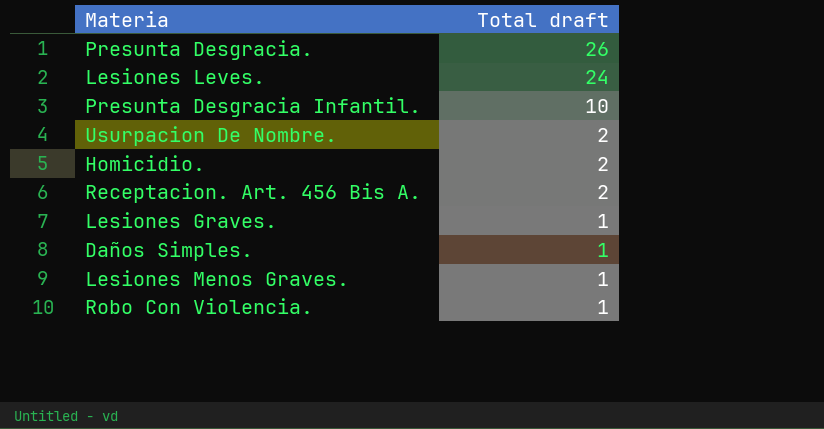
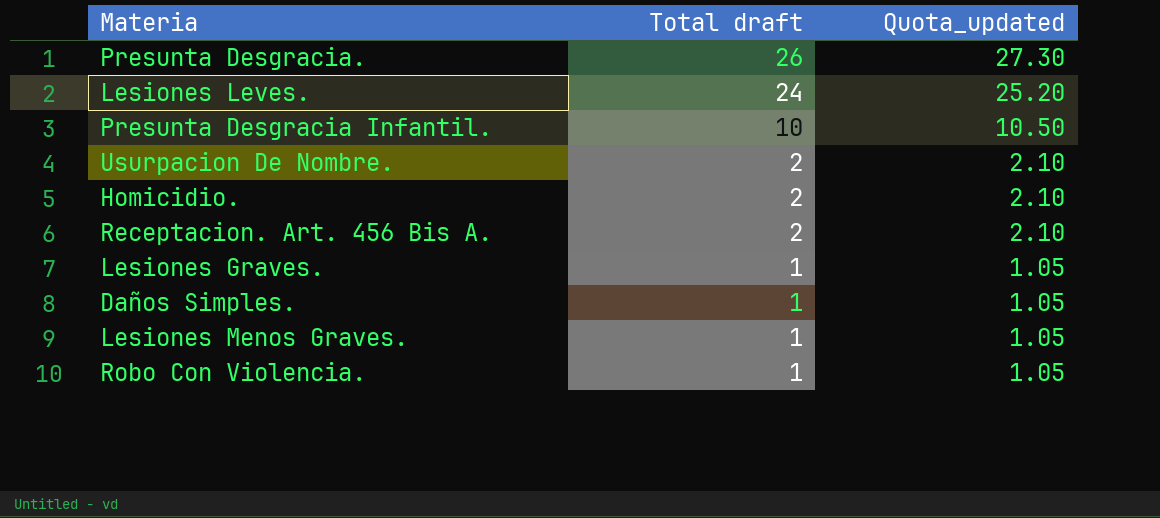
column Quota_updated | formula: none -> [Total draft] * 1.05

